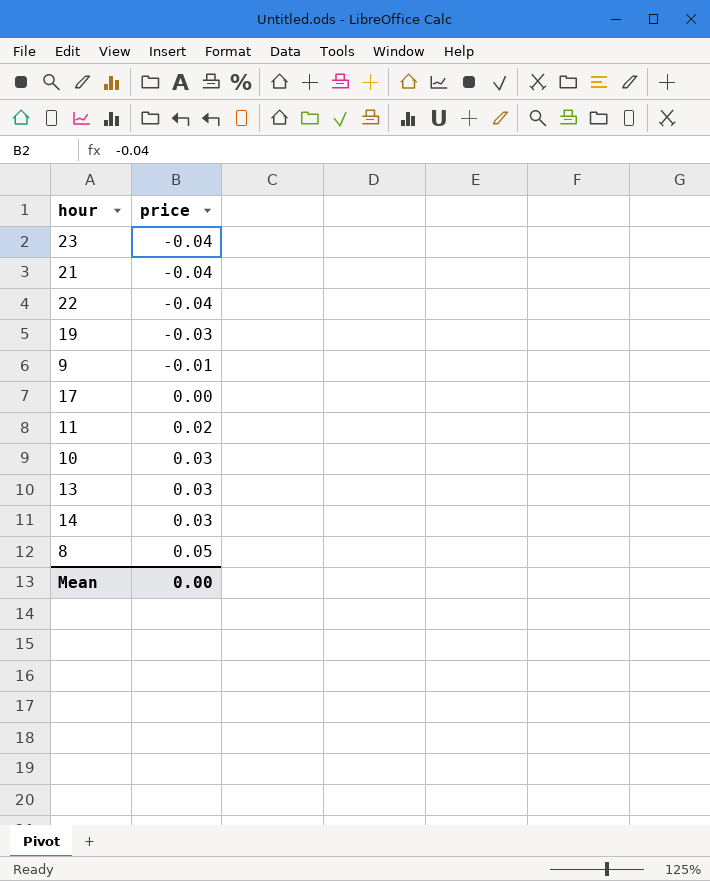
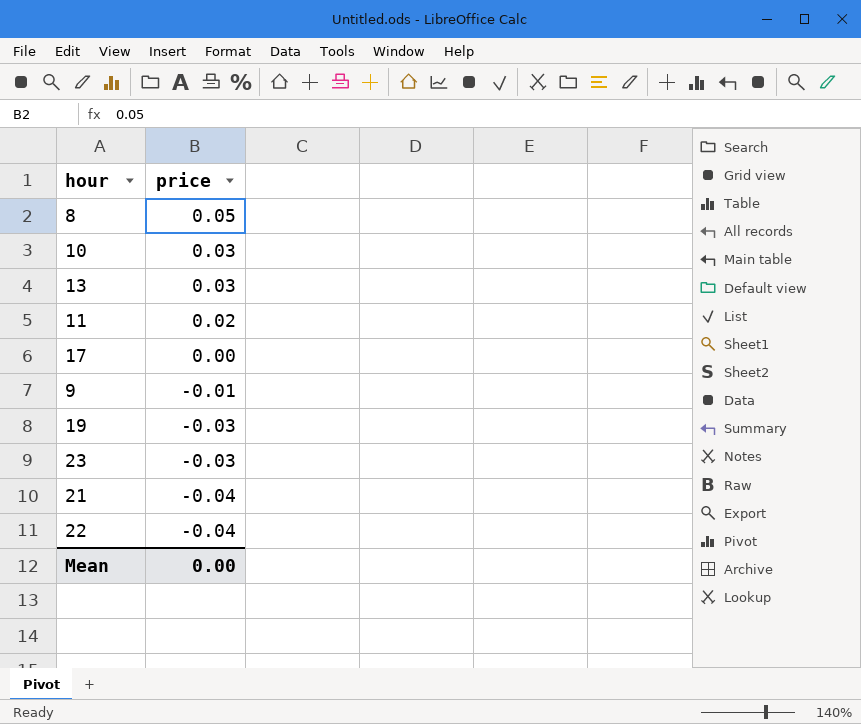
row order: price ascending -> price descending
row 14: 0.03 -> none
23 | price: -0.04 -> -0.03

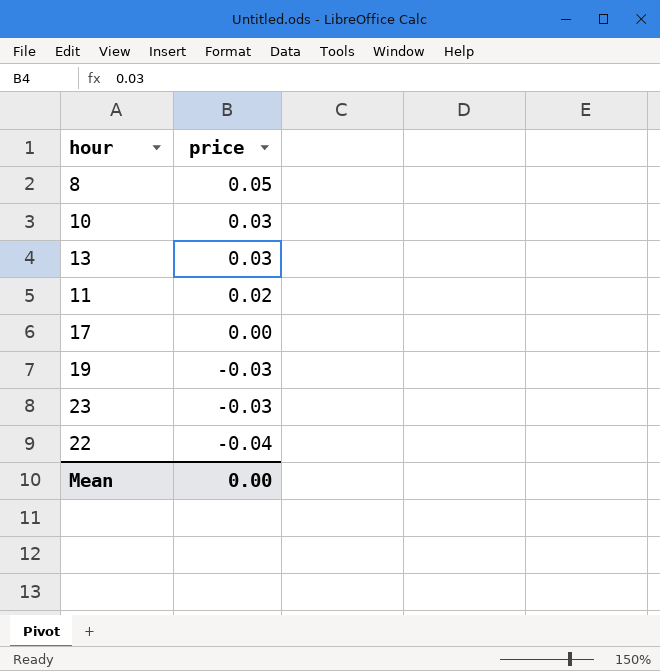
row 9: -0.01 -> none
row 21: -0.04 -> none

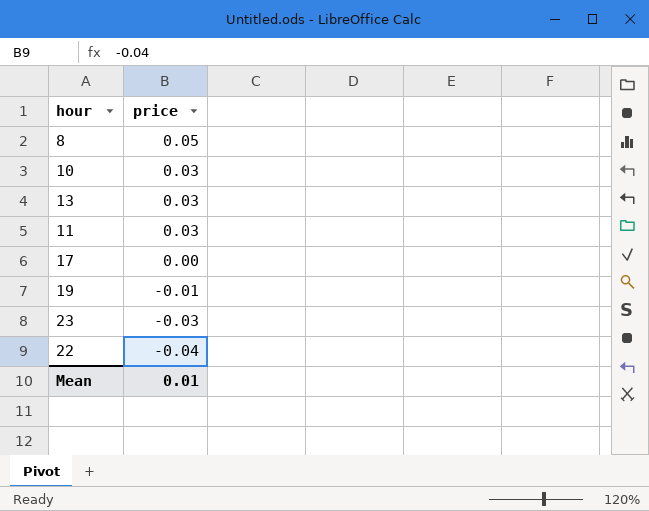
11 | price: 0.02 -> 0.03
19 | price: -0.03 -> -0.01
Mean | price: 0.00 -> 0.01

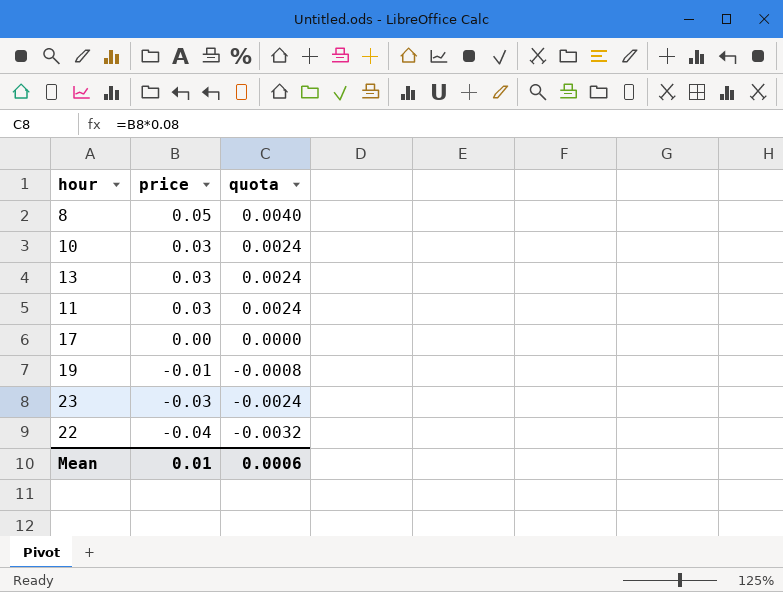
column quota | formula: none -> [price] * 0.08

